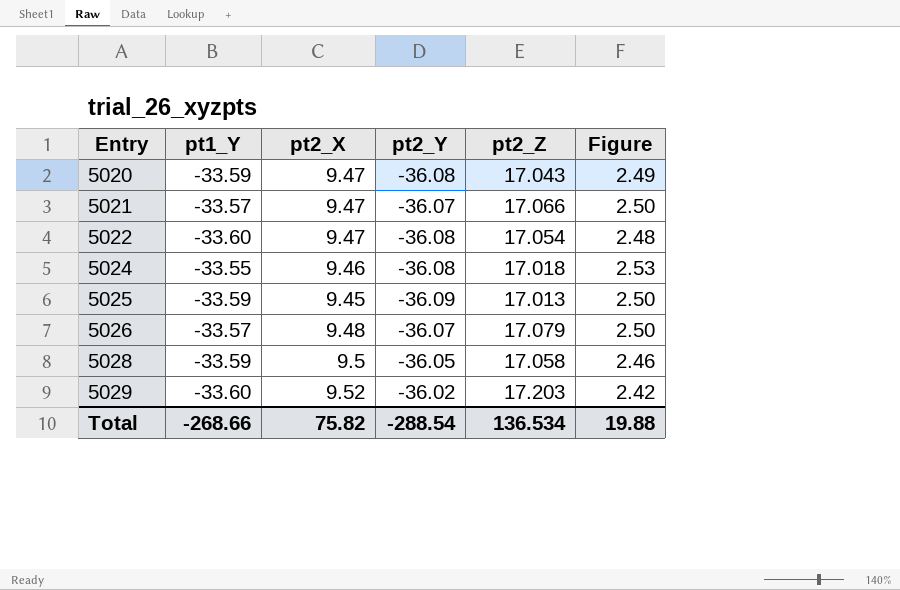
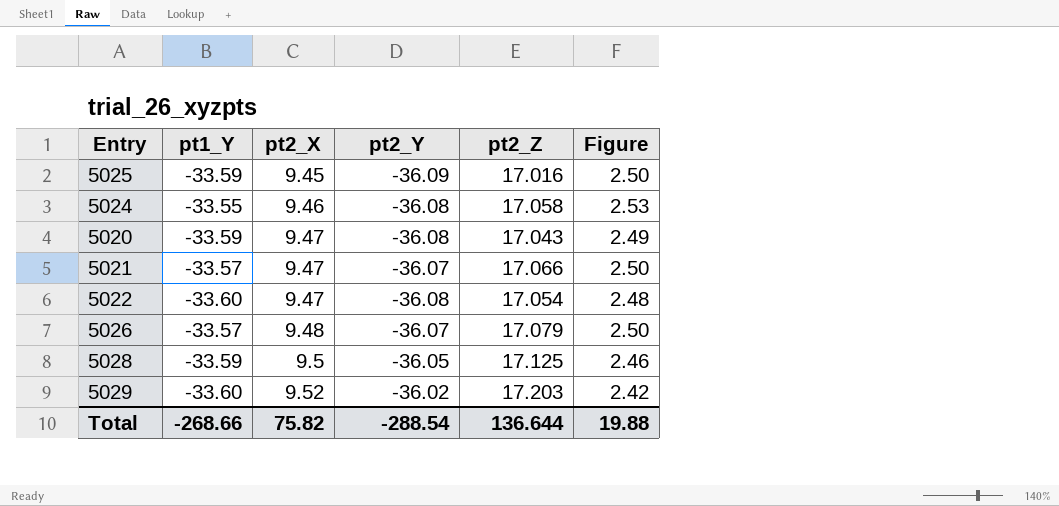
row order: Entry ascending -> pt2_X ascending
5025 | pt2_Z: 17.013 -> 17.016
5024 | pt2_Z: 17.018 -> 17.058
5028 | pt2_Z: 17.058 -> 17.125
Total | pt2_Z: 136.534 -> 136.644

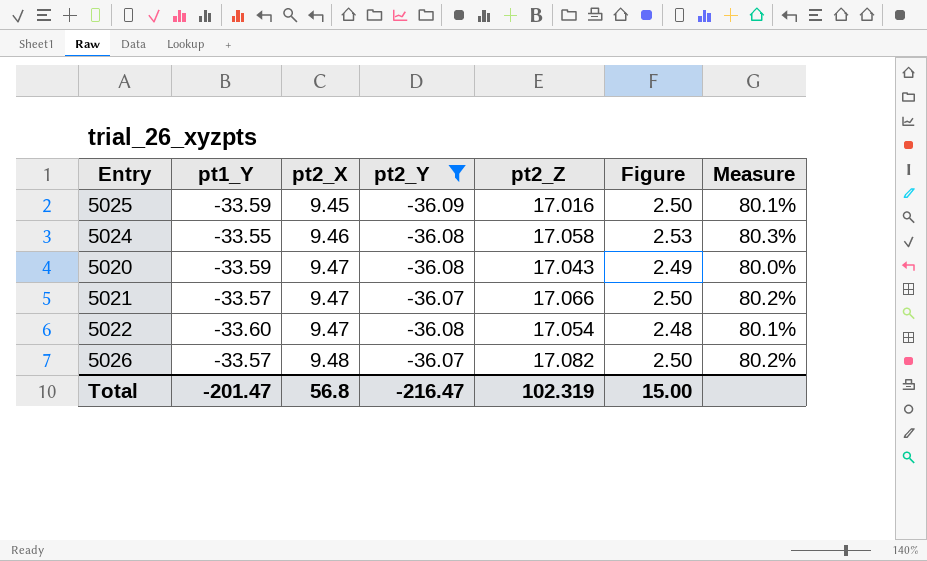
filter: none -> pt2_Y <= -36.07
column Measure | formula: none -> ([pt2_Z] - [pt2_X]) / [pt2_X]
5026 | pt2_Z: 17.079 -> 17.082
Total | pt1_Y: -268.66 -> -201.47
Total | pt2_X: 75.82 -> 56.8
Total | pt2_Y: -288.54 -> -216.47
Total | pt2_Z: 136.644 -> 102.319
Total | Figure: 19.88 -> 15.00

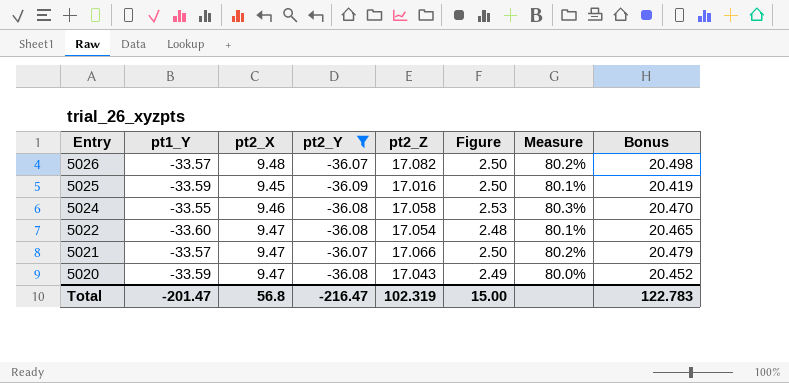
row order: pt2_X ascending -> Entry descending
column Bonus | formula: none -> [pt2_Z] * 1.2

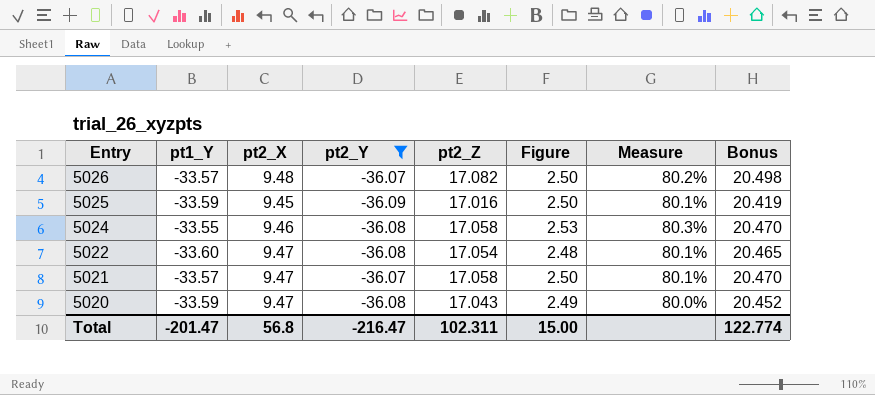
5021 | pt2_Z: 17.066 -> 17.058
5021 | Measure: 80.2% -> 80.1%
5021 | Bonus: 20.479 -> 20.470
Total | pt2_Z: 102.319 -> 102.311
Total | Bonus: 122.783 -> 122.774

